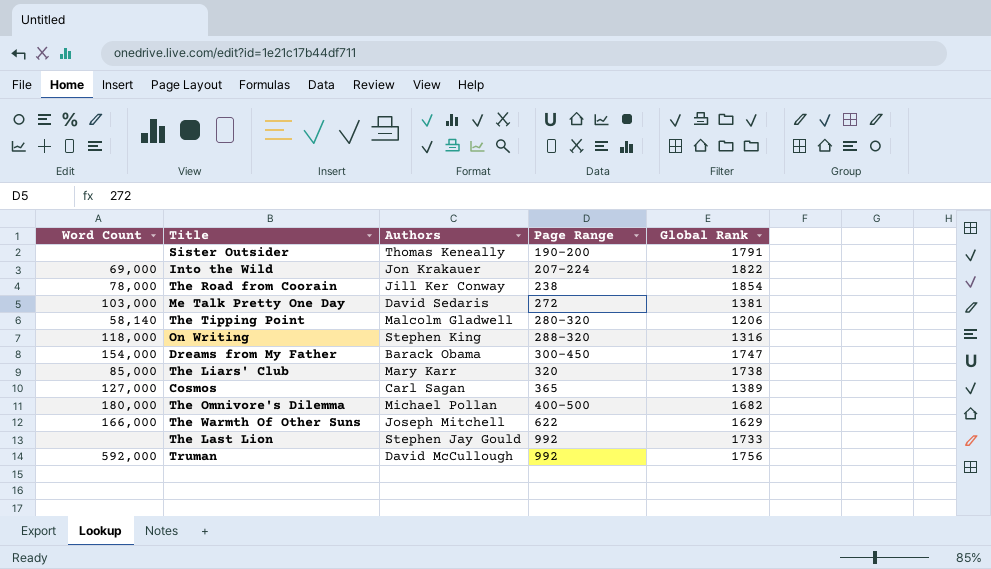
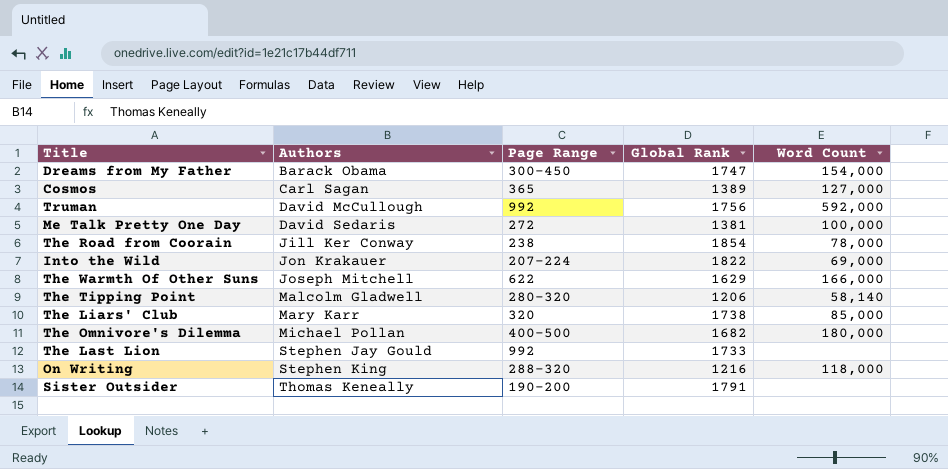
row order: Page Range ascending -> Authors ascending
column Word Count | position: 1 -> 5
Me Talk Pretty One Day | Word Count: 103,000 -> 100,000
On Writing | Global Rank: 1316 -> 1216

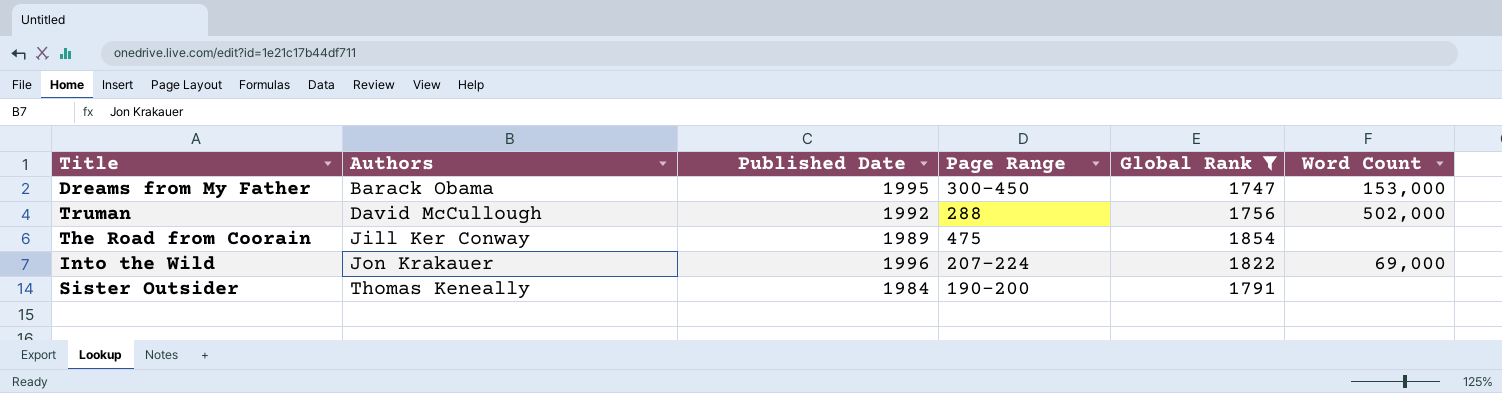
filter: none -> Global Rank >= 1747
column Published Date | position: none -> 3
Dreams from My Father | Word Count: 154,000 -> 153,000
Truman | Page Range: 992 -> 288
Truman | Word Count: 592,000 -> 502,000
The Road from Coorain | Page Range: 238 -> 475
The Road from Coorain | Word Count: 78,000 -> none

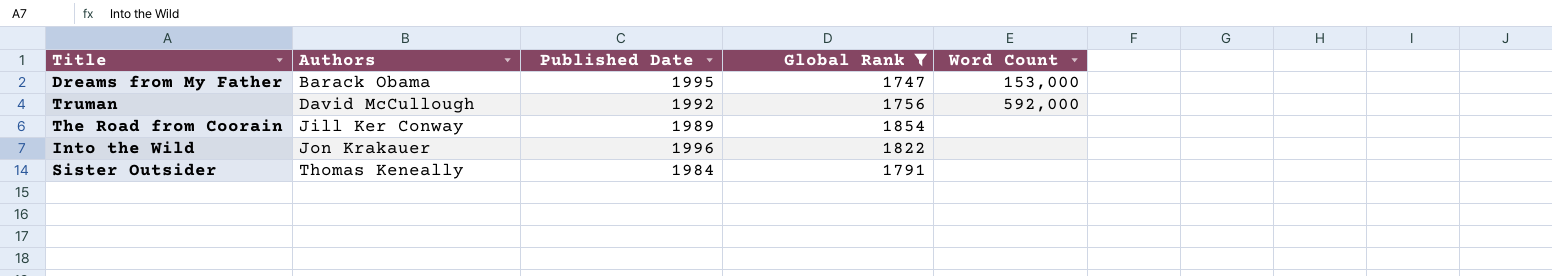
column Page Range | position: 4 -> none
Truman | Word Count: 502,000 -> 592,000
Into the Wild | Word Count: 69,000 -> none

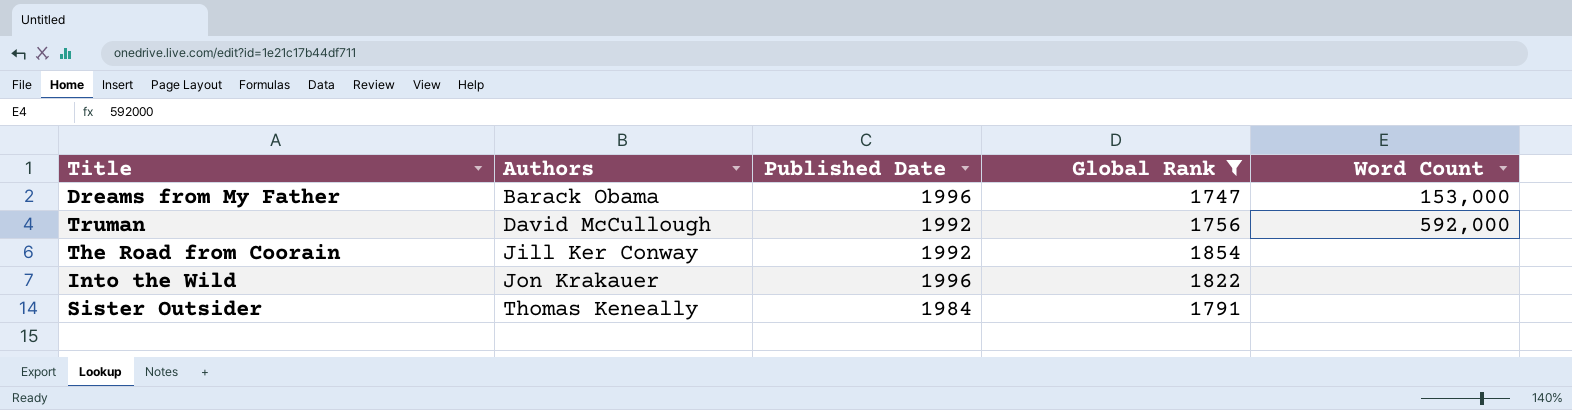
Dreams from My Father | Published Date: 1995 -> 1996
The Road from Coorain | Published Date: 1989 -> 1992

